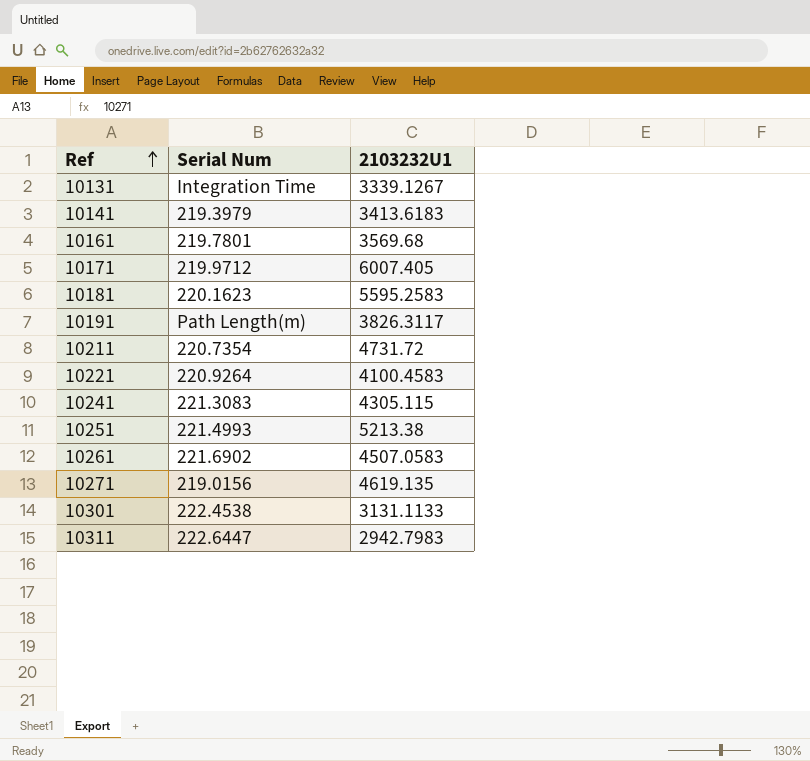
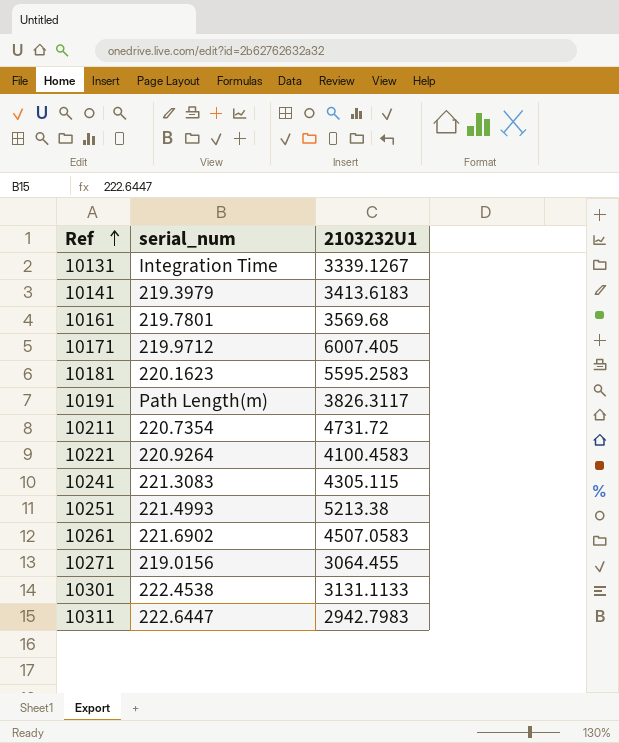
column name: Serial Num -> serial_num
10271 | 2103232U1: 4619.135 -> 3064.455

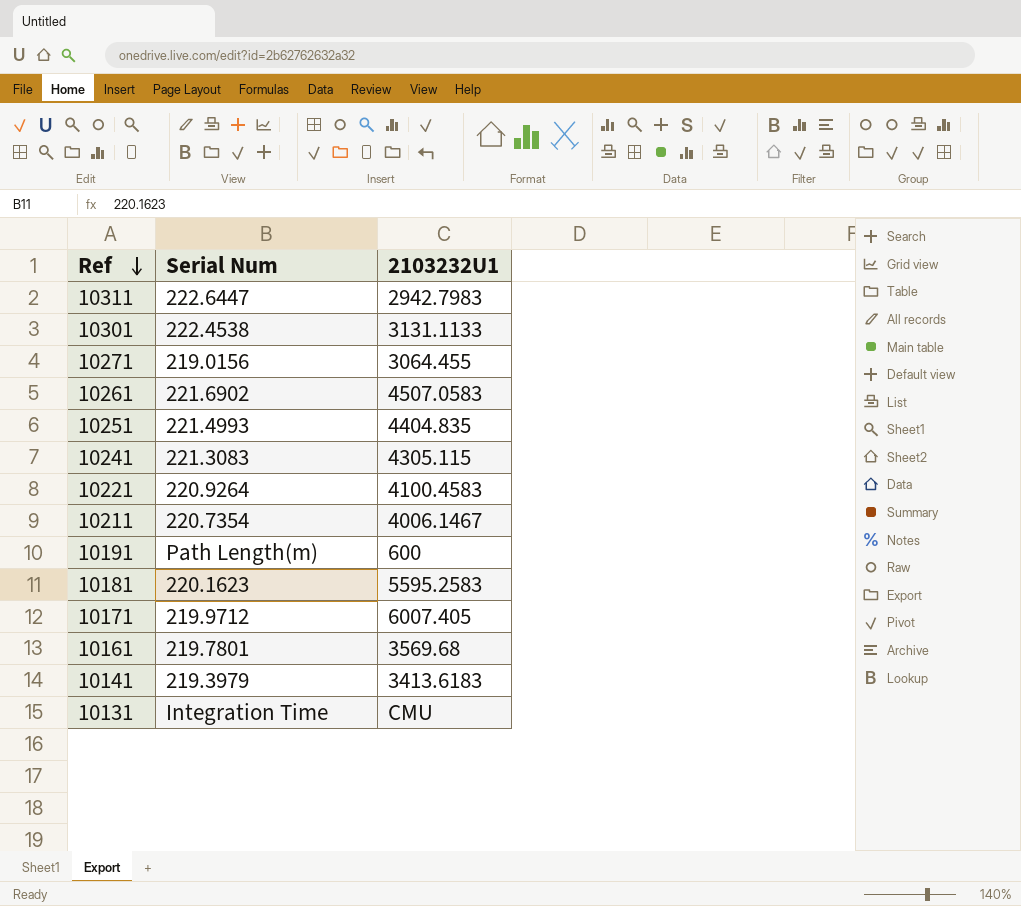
row order: Ref ascending -> Ref descending
column name: serial_num -> Serial Num
10251 | 2103232U1: 5213.38 -> 4404.835
10211 | 2103232U1: 4731.72 -> 4006.1467
10191 | 2103232U1: 3826.3117 -> 600
10131 | 2103232U1: 3339.1267 -> CMU

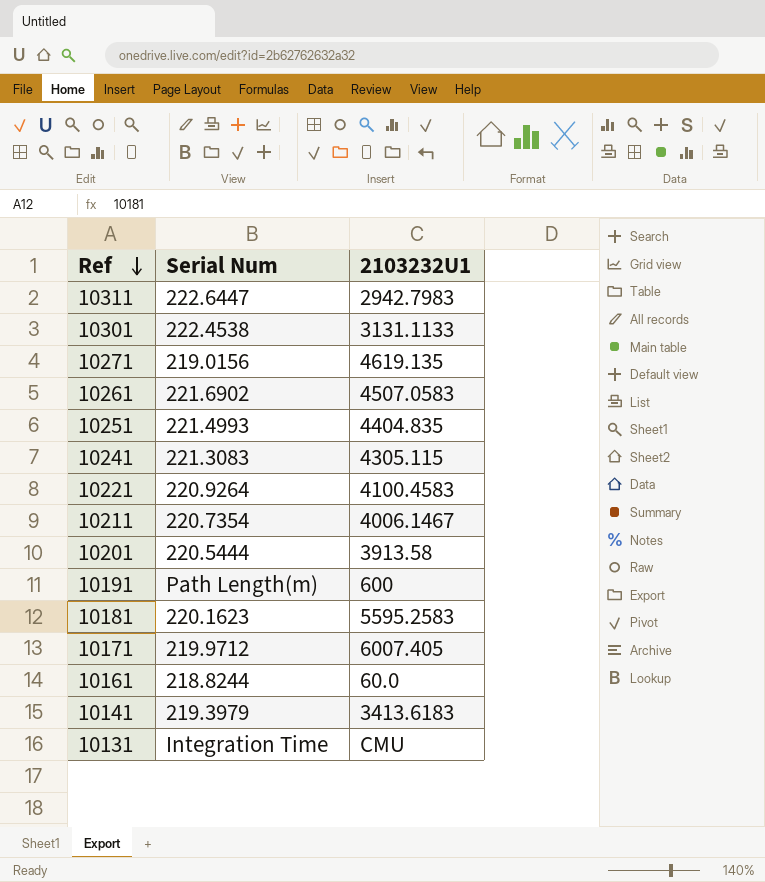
10271 | 2103232U1: 3064.455 -> 4619.135
row 10201: none -> 220.5444 | 3913.58
10161 | Serial Num: 219.7801 -> 218.8244
10161 | 2103232U1: 3569.68 -> 60.0

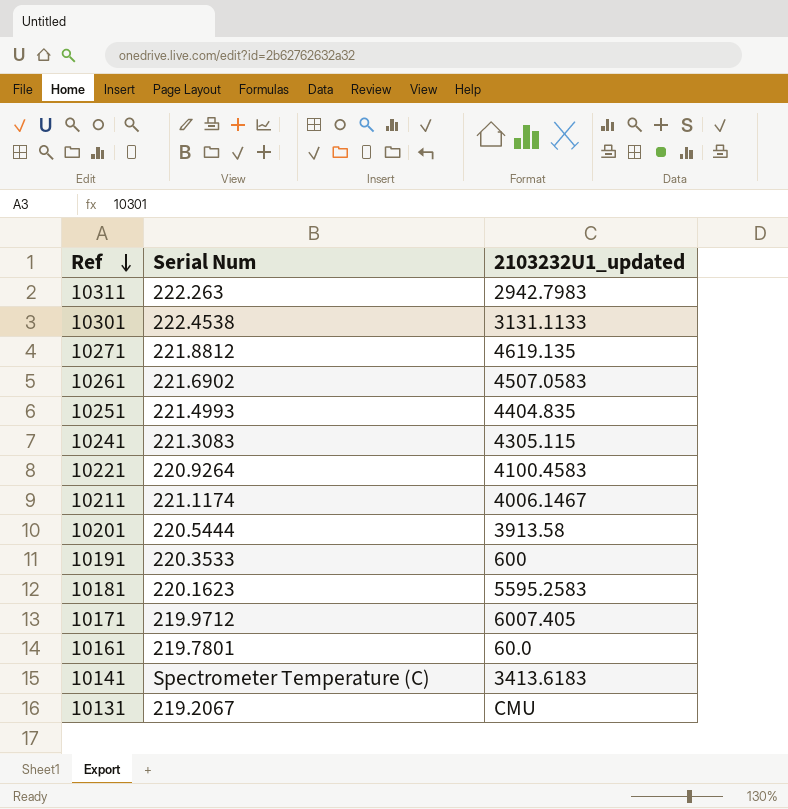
column name: 2103232U1 -> 2103232U1_updated
10311 | Serial Num: 222.6447 -> 222.263
10271 | Serial Num: 219.0156 -> 221.8812
10211 | Serial Num: 220.7354 -> 221.1174
10191 | Serial Num: Path Length(m) -> 220.3533
10161 | Serial Num: 218.8244 -> 219.7801
10141 | Serial Num: 219.3979 -> Spectrometer Temperature (C)
10131 | Serial Num: Integration Time -> 219.2067

